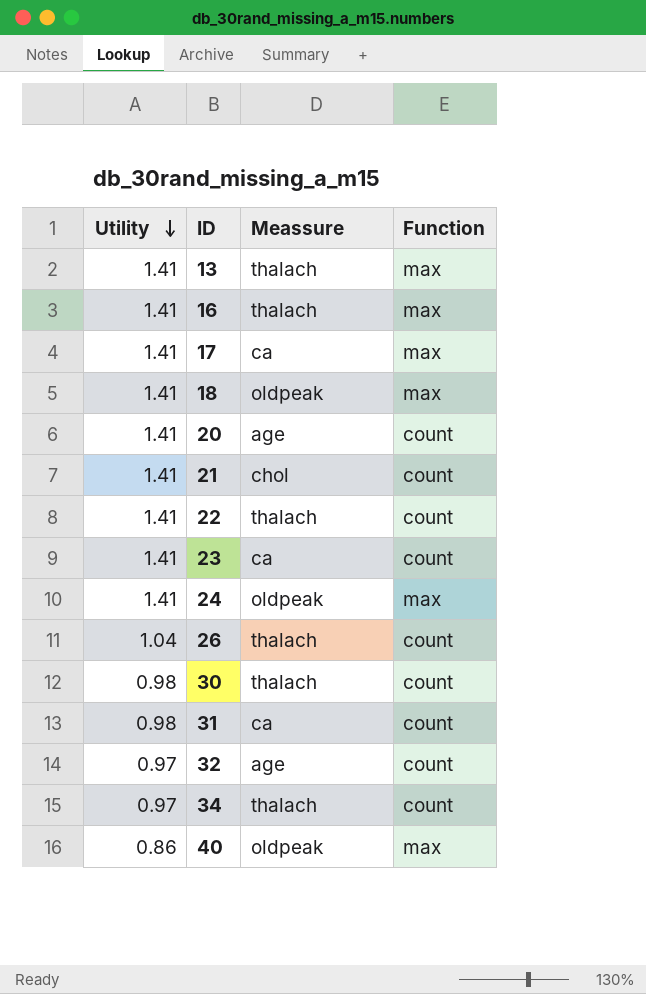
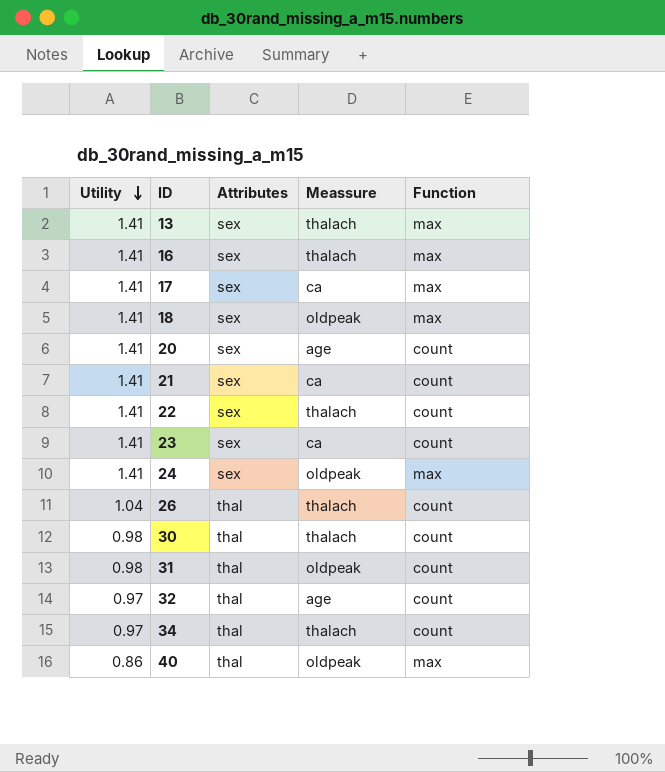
column Attributes | position: none -> 3
21 | Meassure: chol -> ca
31 | Meassure: ca -> oldpeak

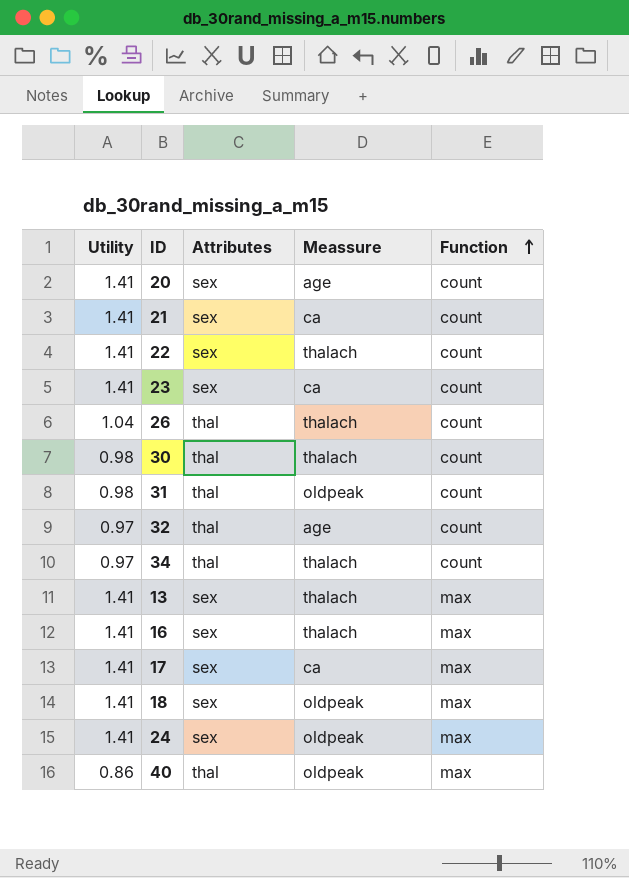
row order: Utility descending -> Function ascending

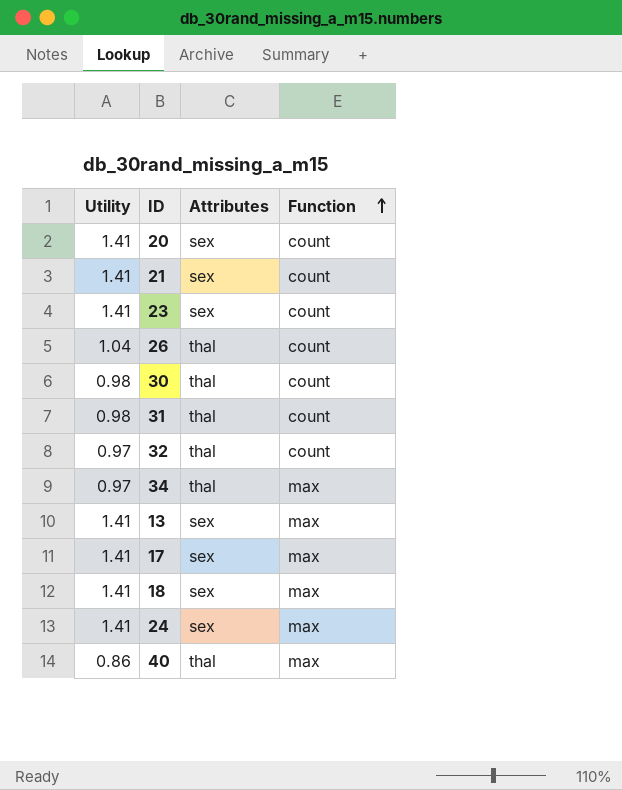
column Meassure | position: 4 -> none
row 22: 1.41 | sex | thalach | count -> none
row 16: 1.41 | sex | thalach | max -> none
34 | Function: count -> max

